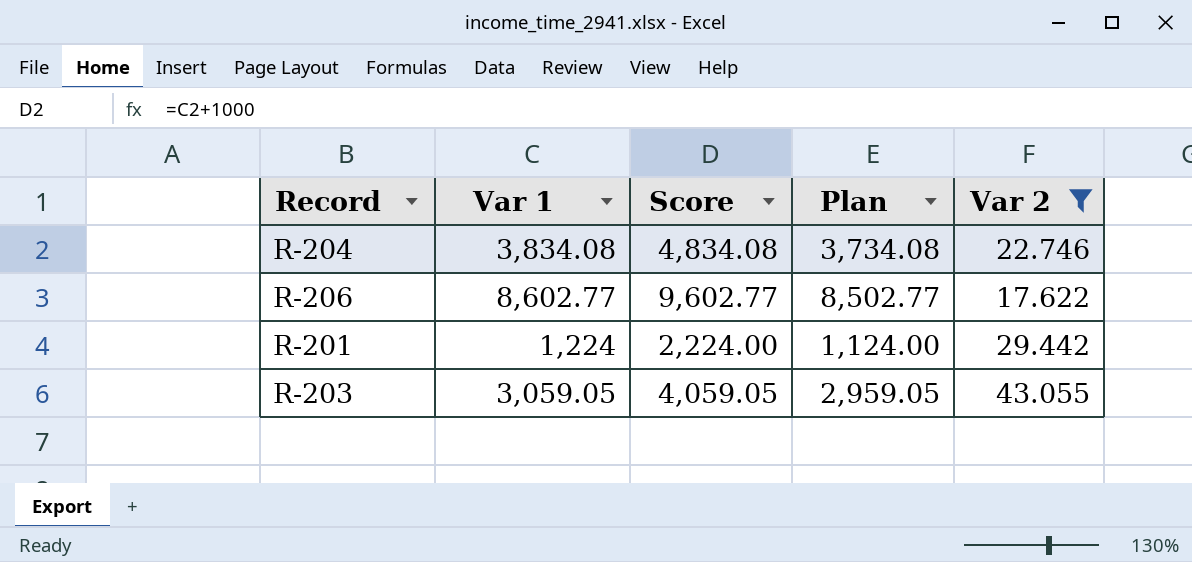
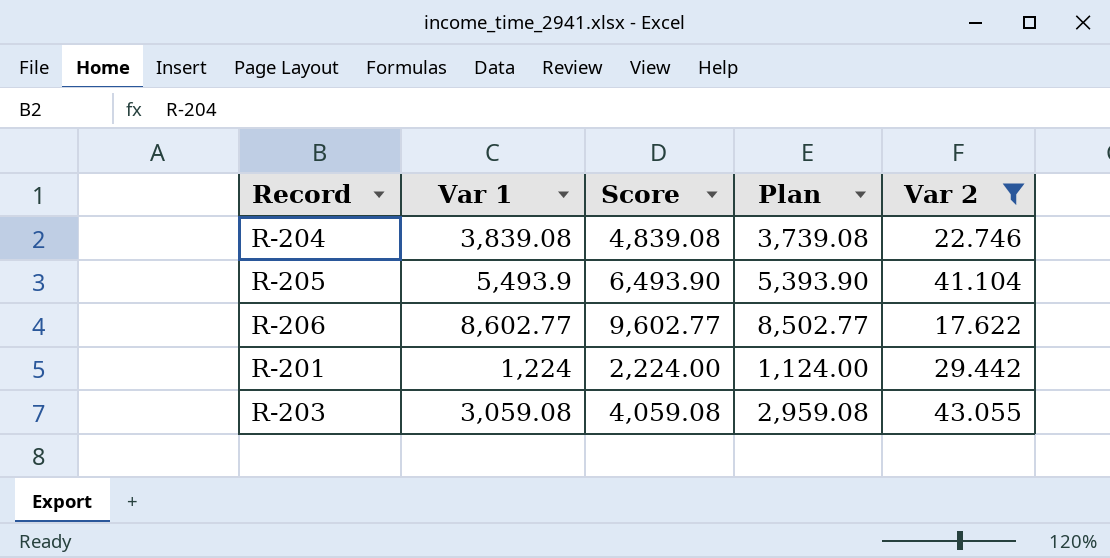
R-204 | Var 1: 3,834.08 -> 3,839.08
R-204 | Score: 4,834.08 -> 4,839.08
R-204 | Plan: 3,734.08 -> 3,739.08
row R-205: none -> 5,493.9 | 6,493.90 | 5,393.90 | 41.104
R-203 | Var 1: 3,059.05 -> 3,059.08
R-203 | Score: 4,059.05 -> 4,059.08
R-203 | Plan: 2,959.05 -> 2,959.08

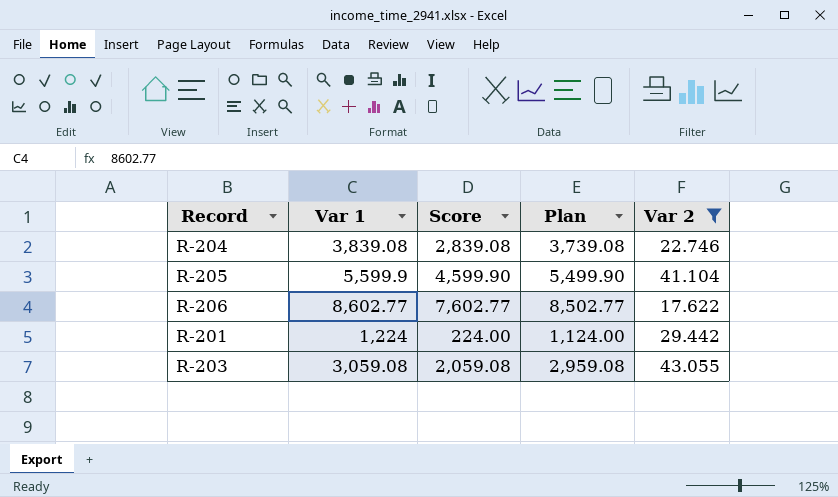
column Score | formula: [Var 1] + 1000 -> [Var 1] - 1000
R-205 | Var 1: 5,493.9 -> 5,599.9
R-205 | Plan: 5,393.90 -> 5,499.90

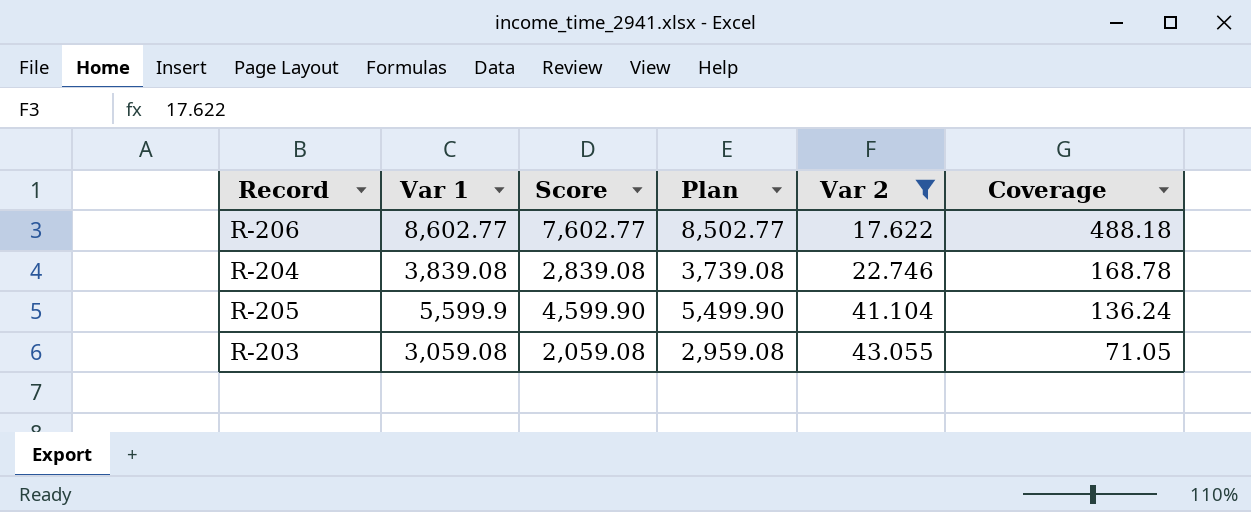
row order: none -> Var 2 ascending
column Coverage | formula: none -> [Var 1] / [Var 2]
row R-201: 1,224 | 224.00 | 1,124.00 | 29.442 -> none

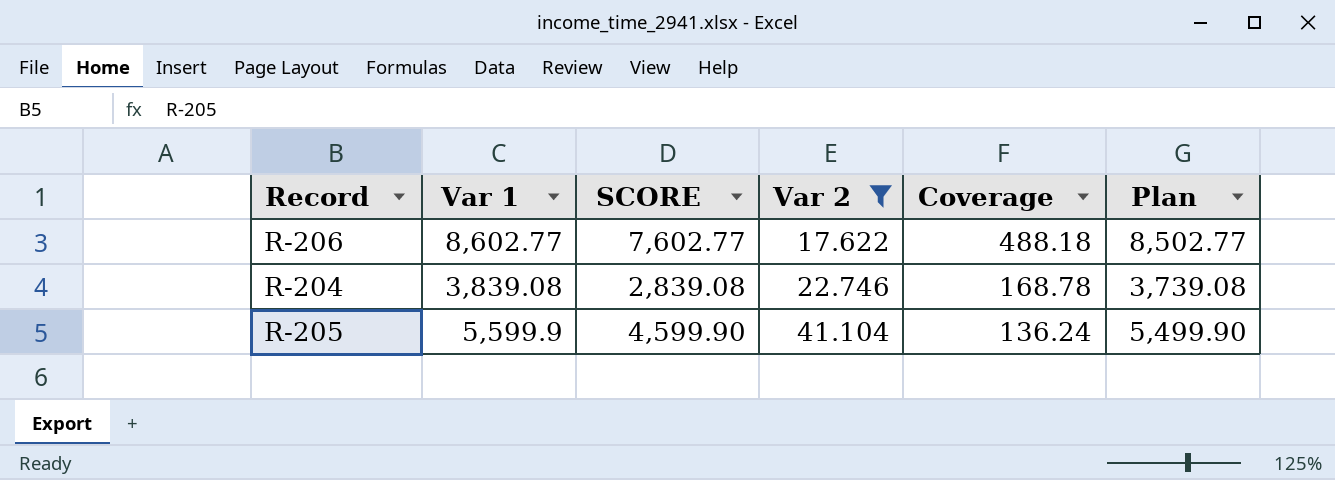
column name: Score -> SCORE
column Plan | position: 4 -> 6
row R-203: 3,059.08 | 2,059.08 | 2,959.08 | 43.055 | 71.05 -> none

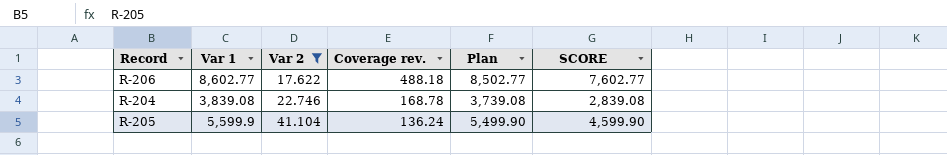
column name: Coverage -> Coverage rev.
column SCORE | position: 3 -> 6

